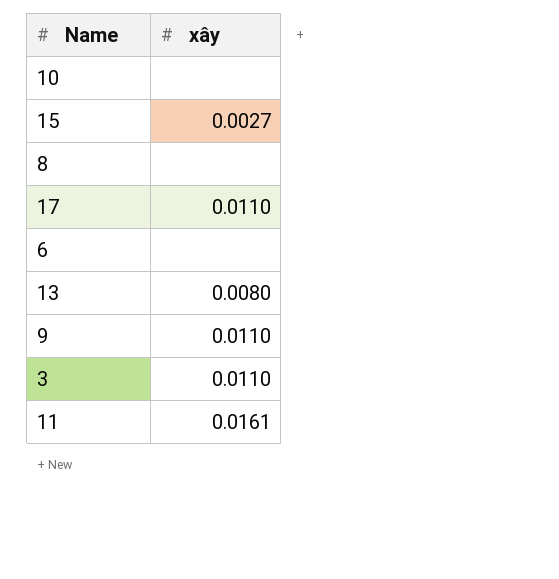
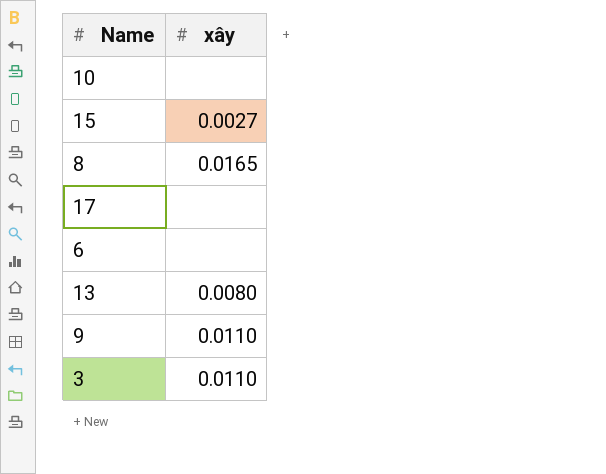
row 11: 0.0161 -> none
8 | xây: none -> 0.0165
17 | xây: 0.0110 -> none

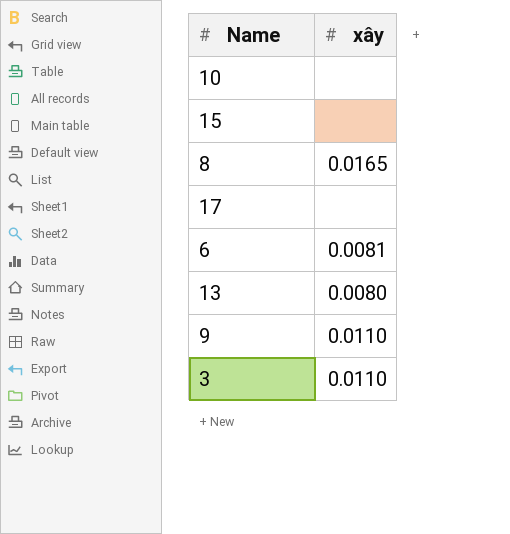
15 | xây: 0.0027 -> none
6 | xây: none -> 0.0081

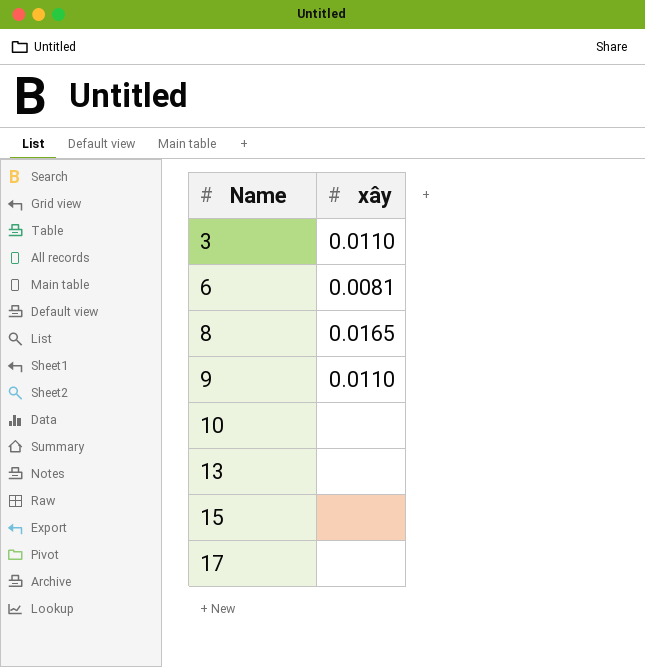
row order: none -> Name ascending
13 | xây: 0.0080 -> none

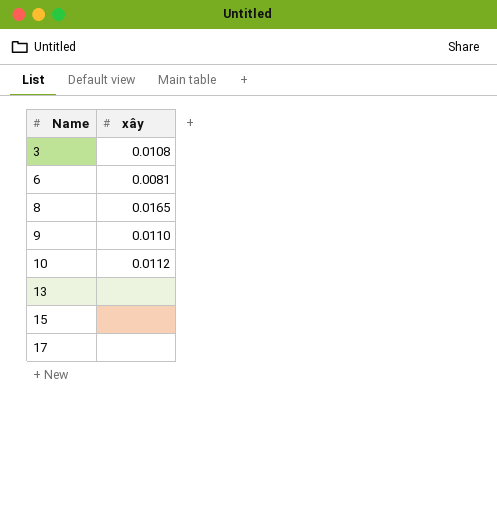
3 | xây: 0.0110 -> 0.0108
10 | xây: none -> 0.0112

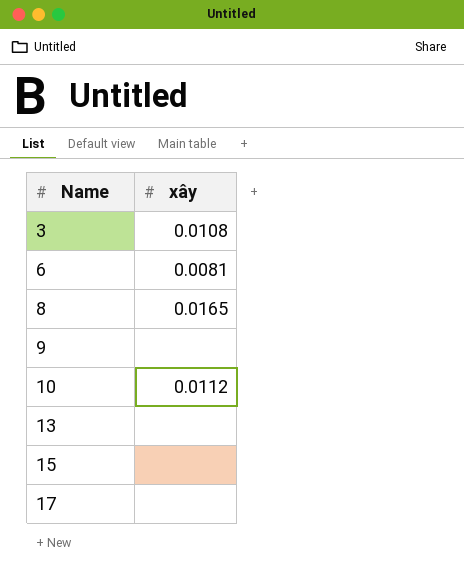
9 | xây: 0.0110 -> none

